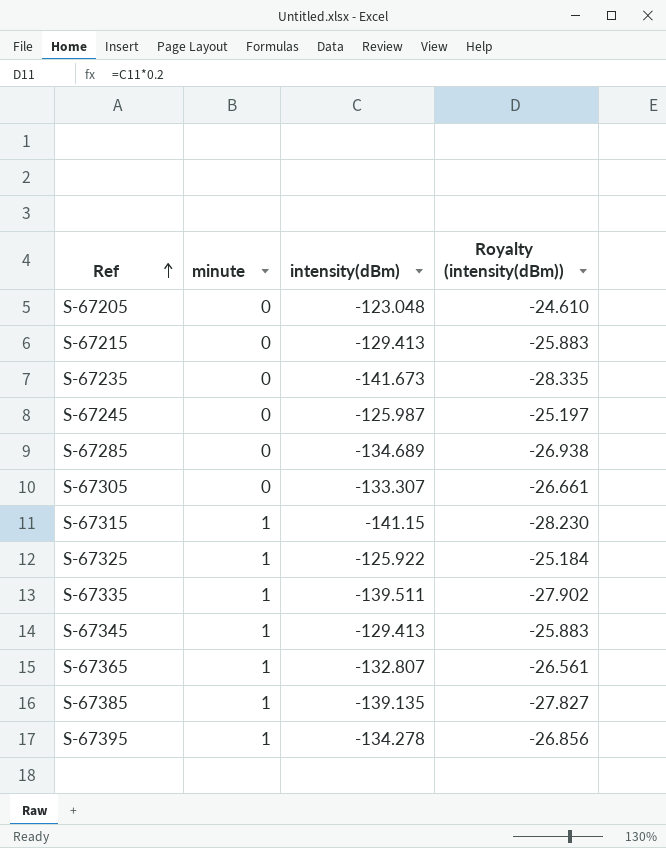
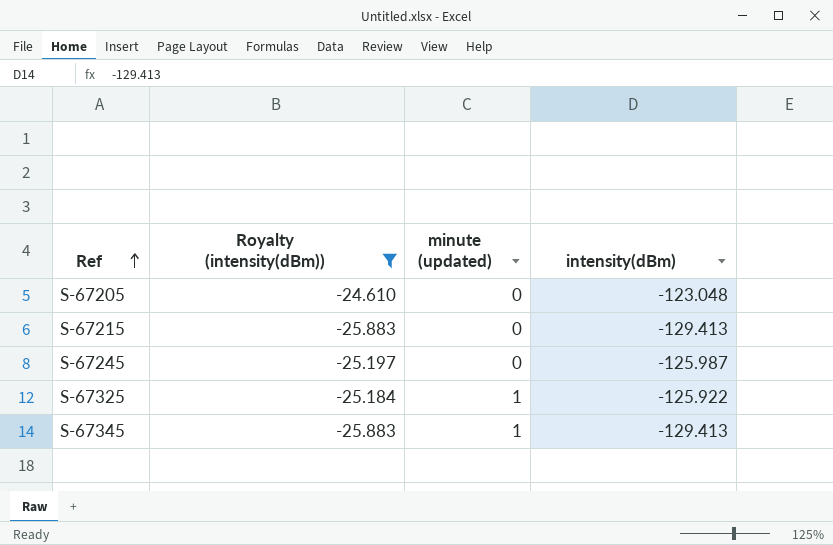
filter: none -> Royalty (intensity(dBm)) >= -25.883
column Royalty (intensity(dBm)) | position: 4 -> 2
column name: minute -> minute (updated)

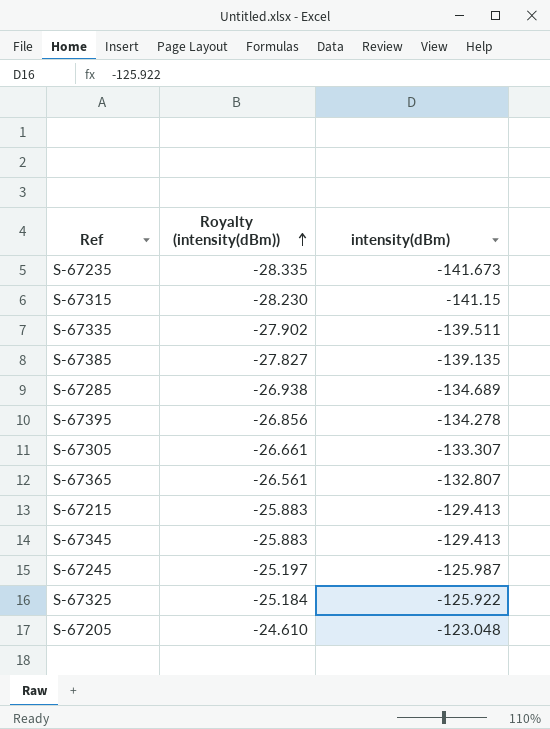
filter: Royalty (intensity(dBm)) >= -25.883 -> none
row order: Ref ascending -> Royalty (intensity(dBm)) ascending
column minute (updated) | position: 3 -> none

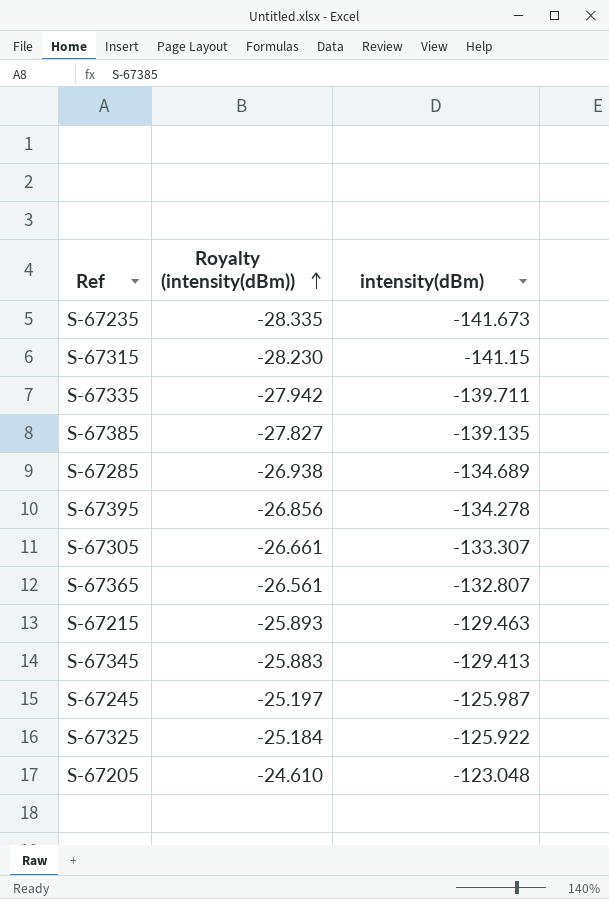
S-67335 | Royalty (intensity(dBm)): -27.902 -> -27.942
S-67335 | intensity(dBm): -139.511 -> -139.711
S-67215 | Royalty (intensity(dBm)): -25.883 -> -25.893
S-67215 | intensity(dBm): -129.413 -> -129.463

